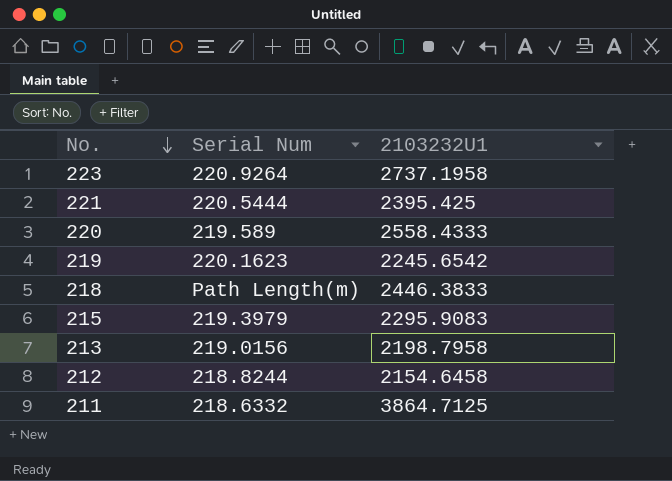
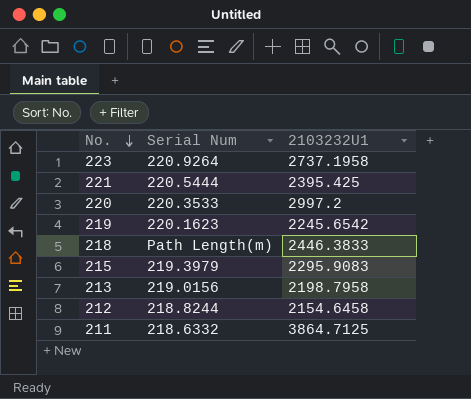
220 | Serial Num: 219.589 -> 220.3533
220 | 2103232U1: 2558.4333 -> 2997.2

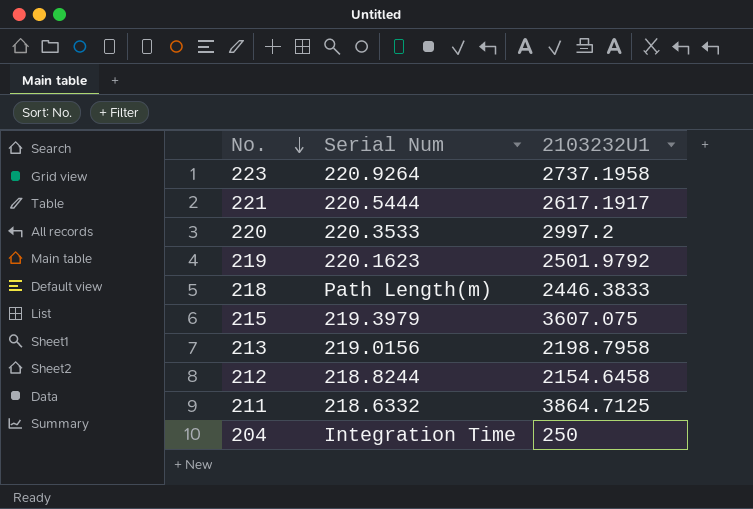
221 | 2103232U1: 2395.425 -> 2617.1917
219 | 2103232U1: 2245.6542 -> 2501.9792
215 | 2103232U1: 2295.9083 -> 3607.075
row 204: none -> Integration Time | 250

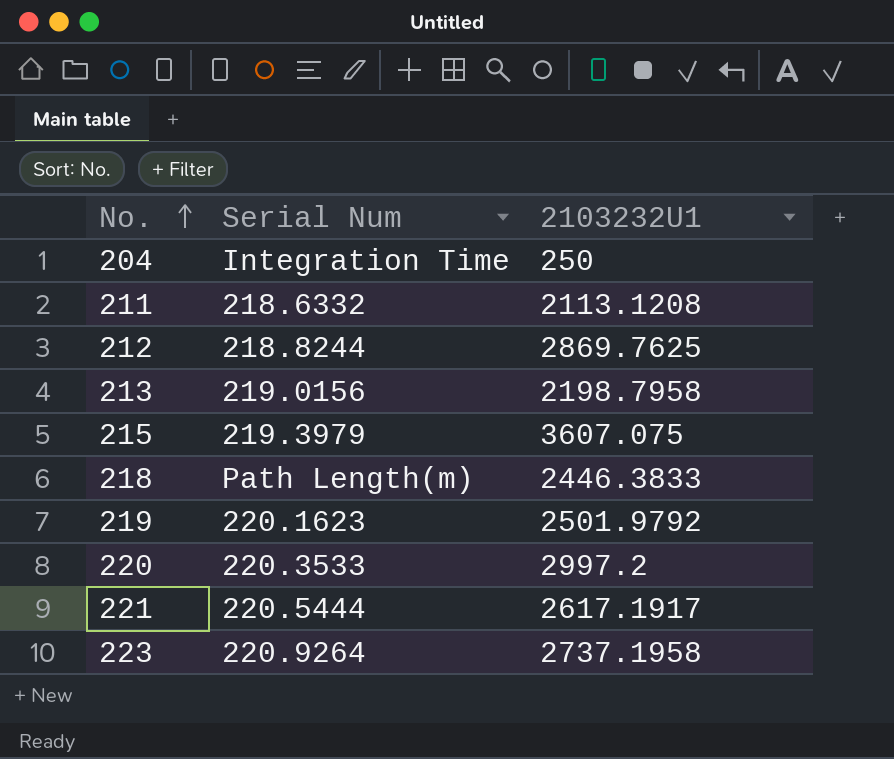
row order: No. descending -> No. ascending
211 | 2103232U1: 3864.7125 -> 2113.1208
212 | 2103232U1: 2154.6458 -> 2869.7625

